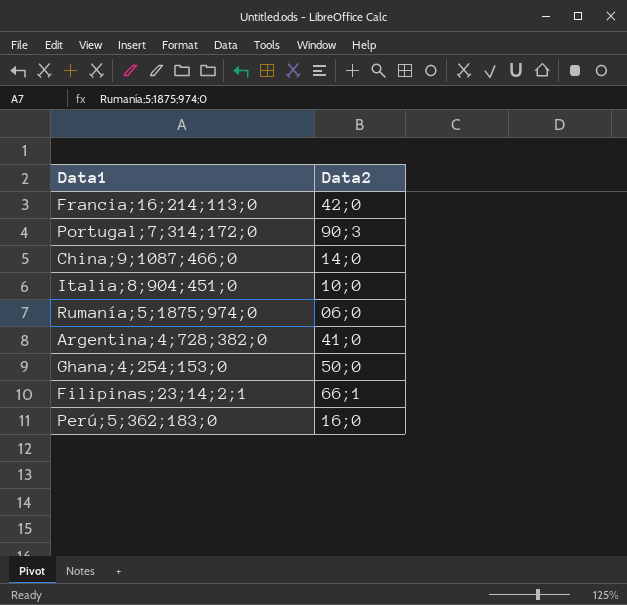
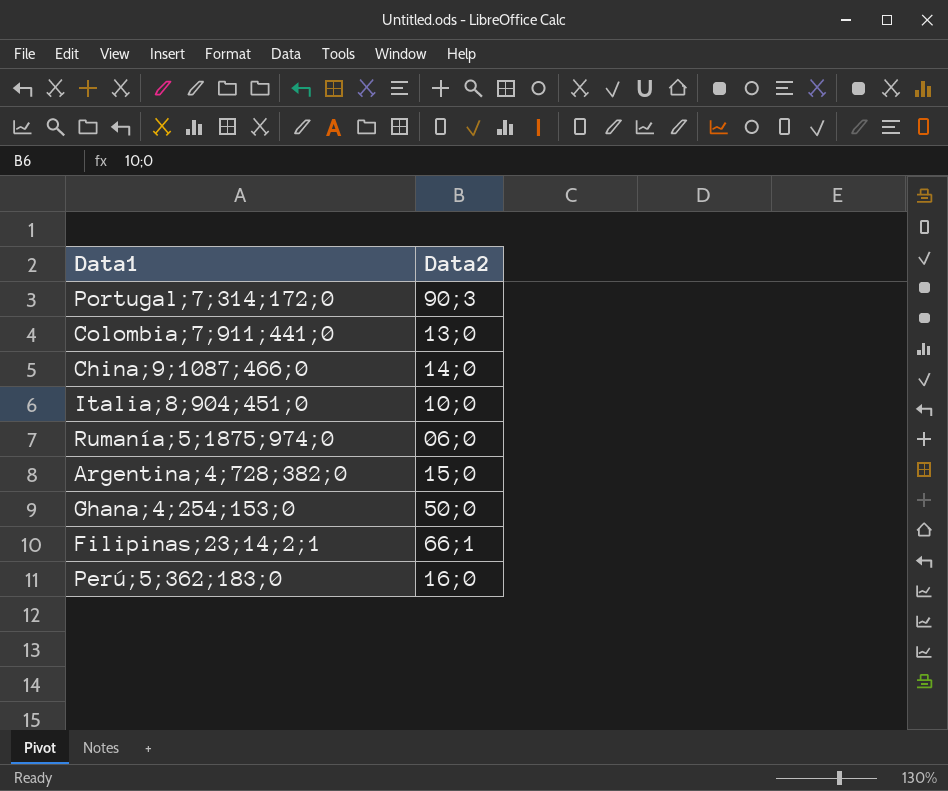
row Francia;16;214;113;0: 42;0 -> none
row Colombia;7;911;441;0: none -> 13;0
Argentina;4;728;382;0 | Data2: 41;0 -> 15;0

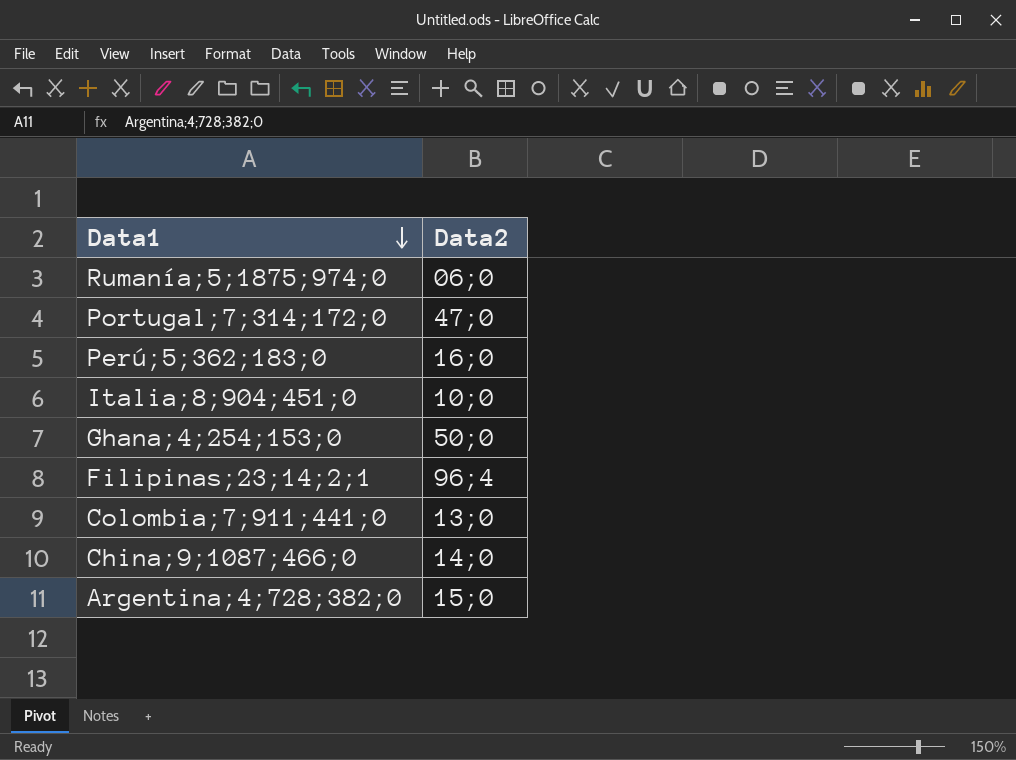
row order: none -> Data1 descending
Portugal;7;314;172;0 | Data2: 90;3 -> 47;0
Filipinas;23;14;2;1 | Data2: 66;1 -> 96;4

